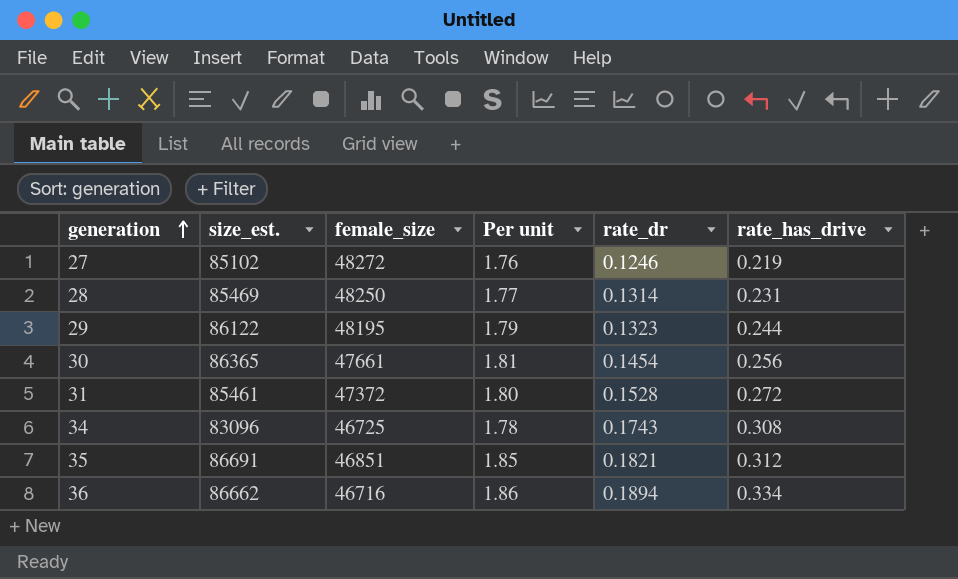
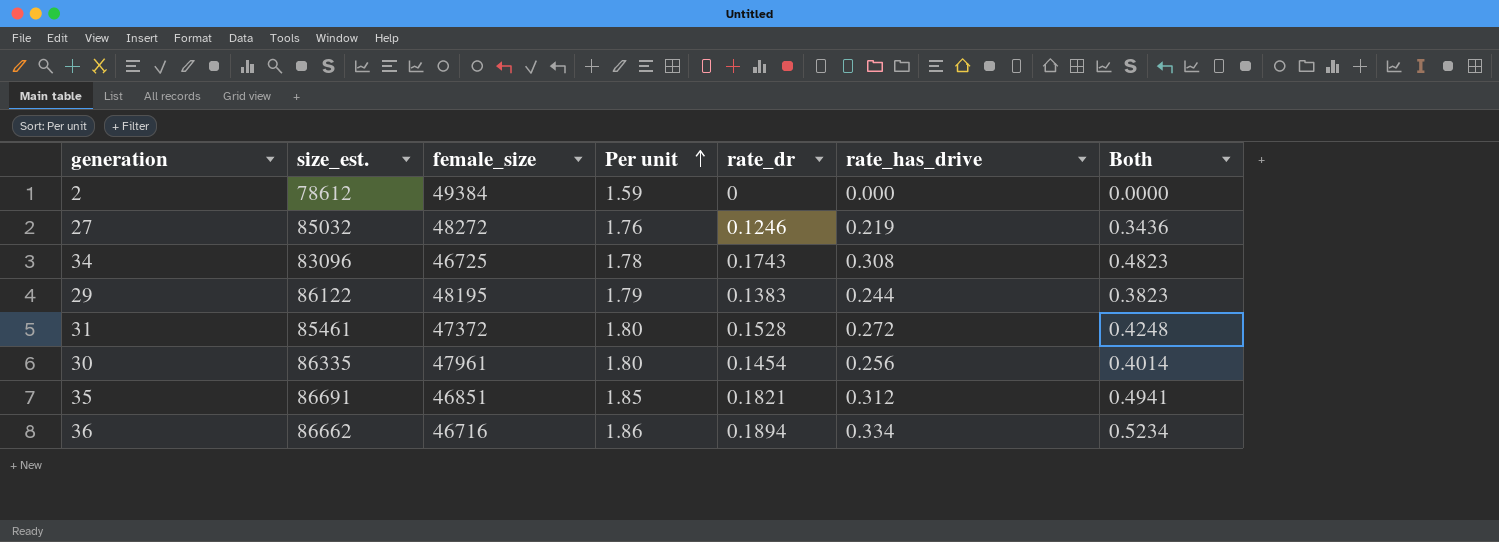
row order: generation ascending -> Per unit ascending
column Both | formula: none -> [rate_dr] + [rate_has_drive]
row 28: 85469 | 48250 | 1.77 | 0.1314 | 0.231 -> none
row 2: none -> 78612 | 49384 | 1.59 | 0 | 0.000 | 0.0000
27 | size_est.: 85102 -> 85032
29 | rate_dr: 0.1323 -> 0.1383
30 | size_est.: 86365 -> 86335
30 | female_size: 47661 -> 47961
30 | Per unit: 1.81 -> 1.80

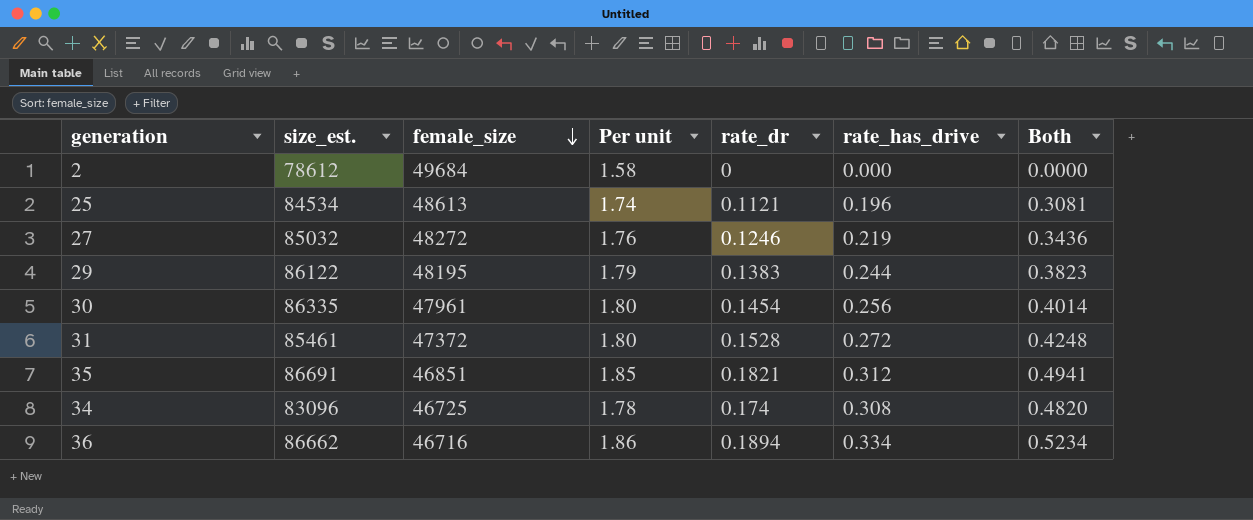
row order: Per unit ascending -> female_size descending
2 | female_size: 49384 -> 49684
2 | Per unit: 1.59 -> 1.58
row 25: none -> 84534 | 48613 | 1.74 | 0.1121 | 0.196 | 0.3081
34 | rate_dr: 0.1743 -> 0.174
34 | Both: 0.4823 -> 0.4820

